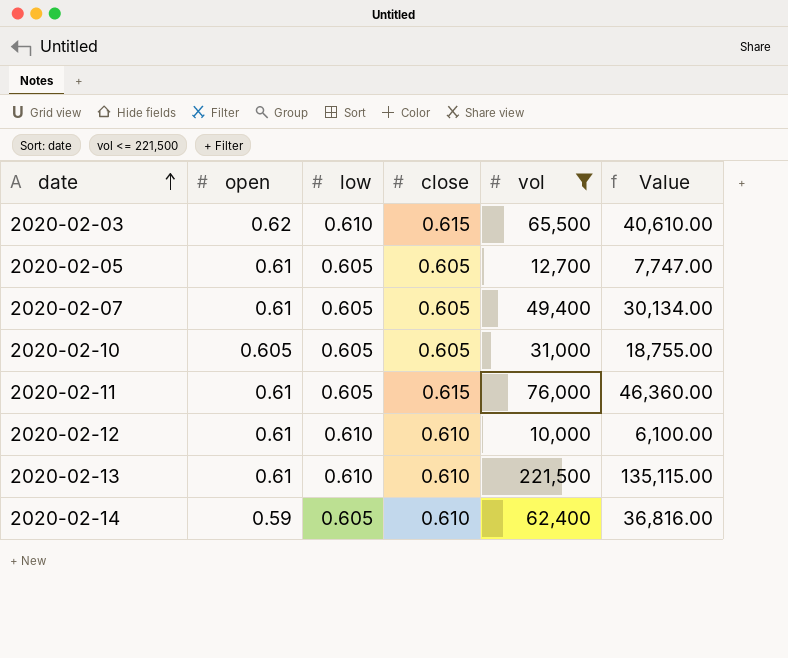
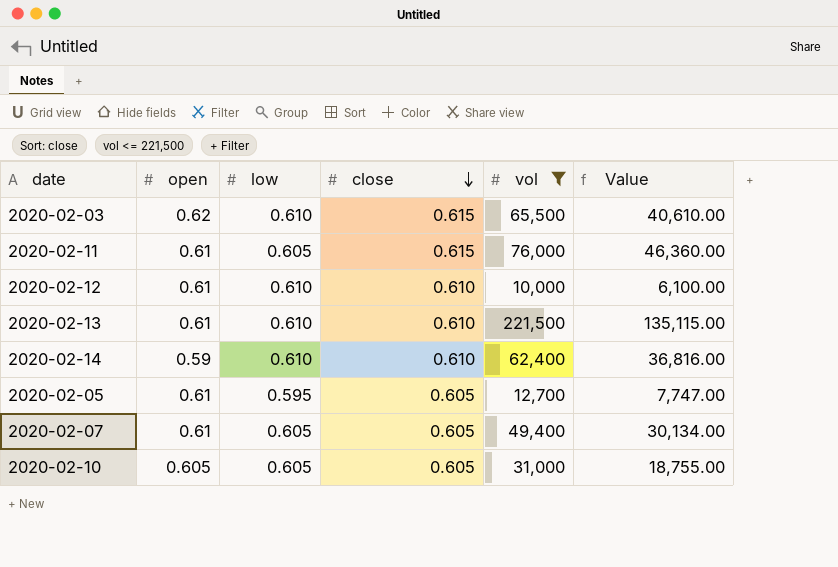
row order: date ascending -> close descending
2020-02-14 | low: 0.605 -> 0.610
2020-02-05 | low: 0.605 -> 0.595

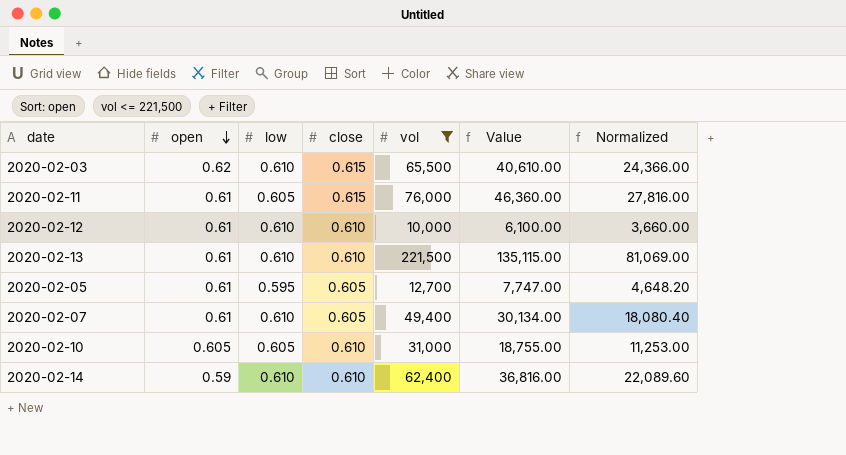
row order: close descending -> open descending
column Normalized | formula: none -> [Value] * 0.6
2020-02-07 | low: 0.605 -> 0.610
2020-02-10 | close: 0.605 -> 0.610

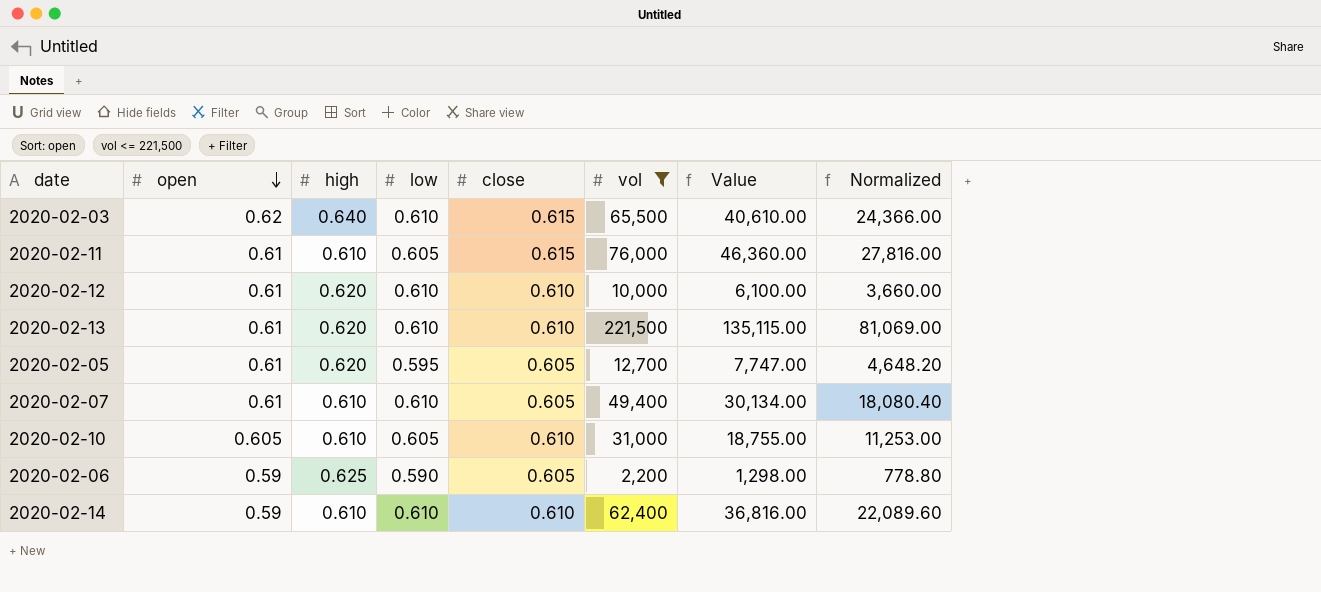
column high | position: none -> 3
row 2020-02-06: none -> 0.59 | 0.625 | 0.590 | 0.605 | 2,200 | 1,298.00 | 778.80

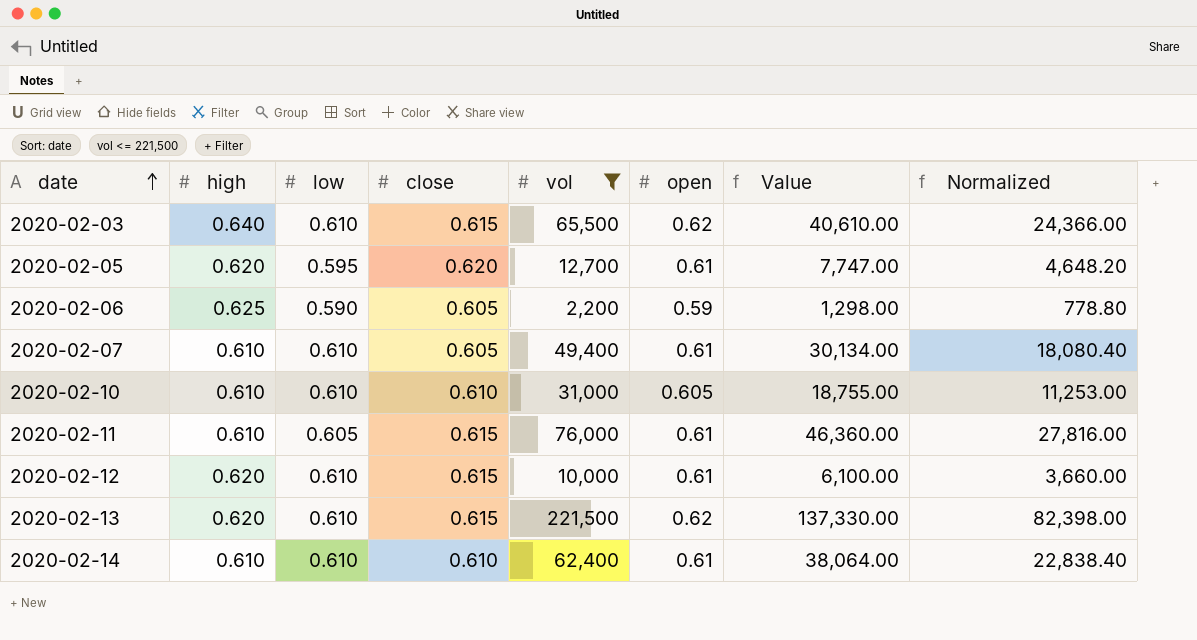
row order: open descending -> date ascending
column open | position: 2 -> 6
2020-02-05 | close: 0.605 -> 0.620
2020-02-10 | low: 0.605 -> 0.610
2020-02-12 | close: 0.610 -> 0.615
2020-02-13 | close: 0.610 -> 0.615
2020-02-13 | open: 0.61 -> 0.62
2020-02-13 | Value: 135,115.00 -> 137,330.00
2020-02-13 | Normalized: 81,069.00 -> 82,398.00
2020-02-14 | open: 0.59 -> 0.61
2020-02-14 | Value: 36,816.00 -> 38,064.00
2020-02-14 | Normalized: 22,089.60 -> 22,838.40

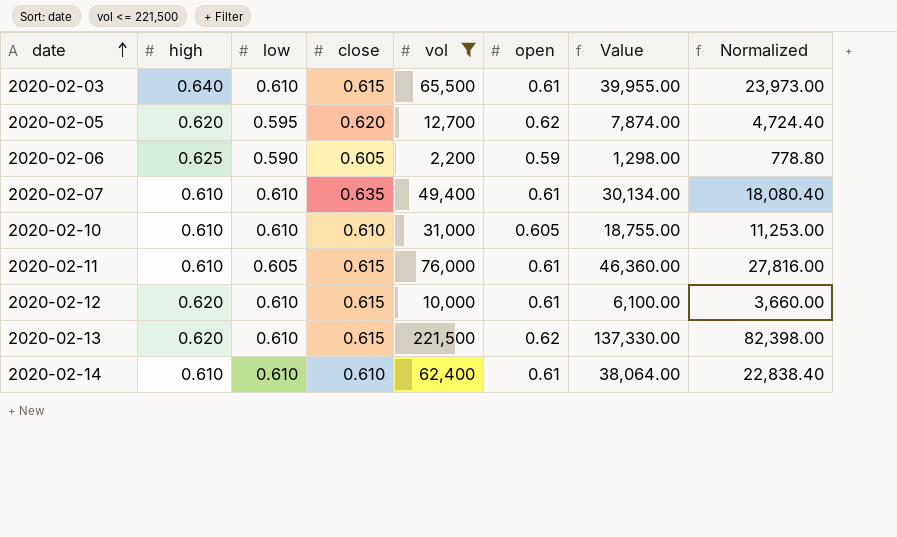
2020-02-03 | open: 0.62 -> 0.61
2020-02-03 | Value: 40,610.00 -> 39,955.00
2020-02-03 | Normalized: 24,366.00 -> 23,973.00
2020-02-05 | open: 0.61 -> 0.62
2020-02-05 | Value: 7,747.00 -> 7,874.00
2020-02-05 | Normalized: 4,648.20 -> 4,724.40
2020-02-07 | close: 0.605 -> 0.635

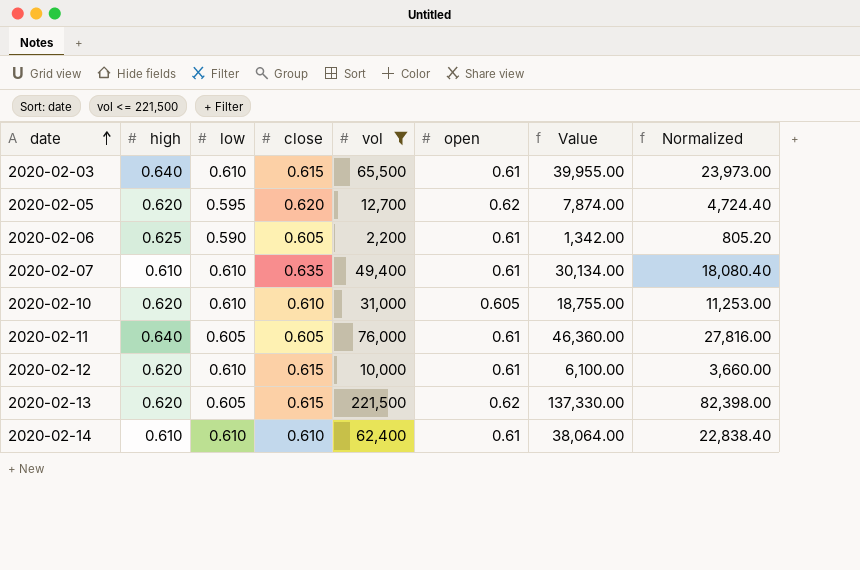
2020-02-06 | open: 0.59 -> 0.61
2020-02-06 | Value: 1,298.00 -> 1,342.00
2020-02-06 | Normalized: 778.80 -> 805.20
2020-02-10 | high: 0.610 -> 0.620
2020-02-11 | high: 0.610 -> 0.640
2020-02-11 | close: 0.615 -> 0.605
2020-02-13 | low: 0.610 -> 0.605

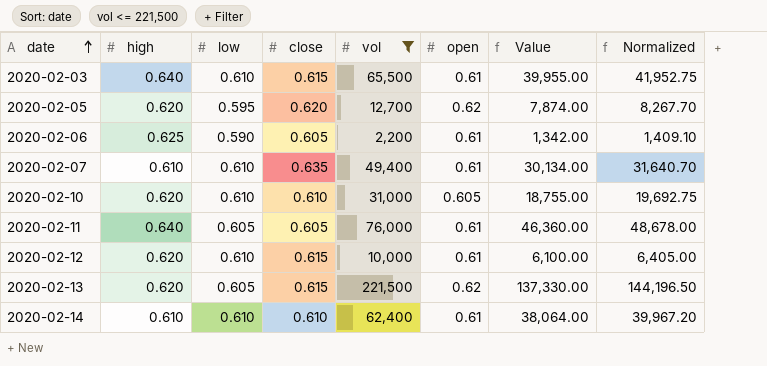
column Normalized | formula: [Value] * 0.6 -> [Value] * 1.05

